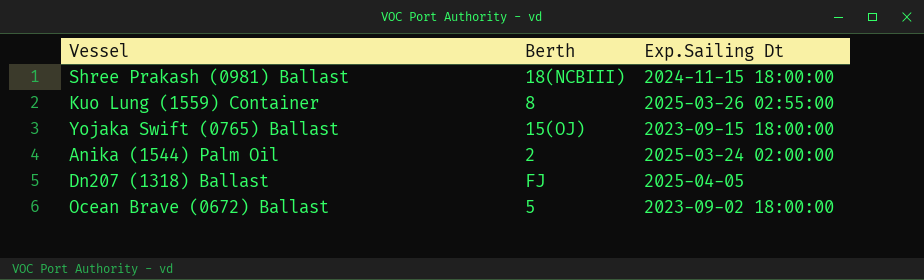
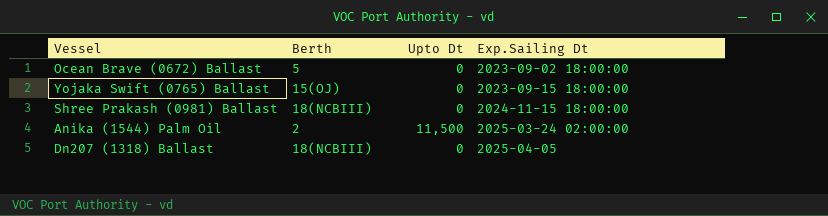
row order: none -> Exp.Sailing Dt ascending
column Upto Dt | position: none -> 3
row Kuo Lung (1559) Container: 8 | 2025-03-26 02:55:00 -> none
Dn207 (1318) Ballast | Berth: FJ -> 18(NCBIII)

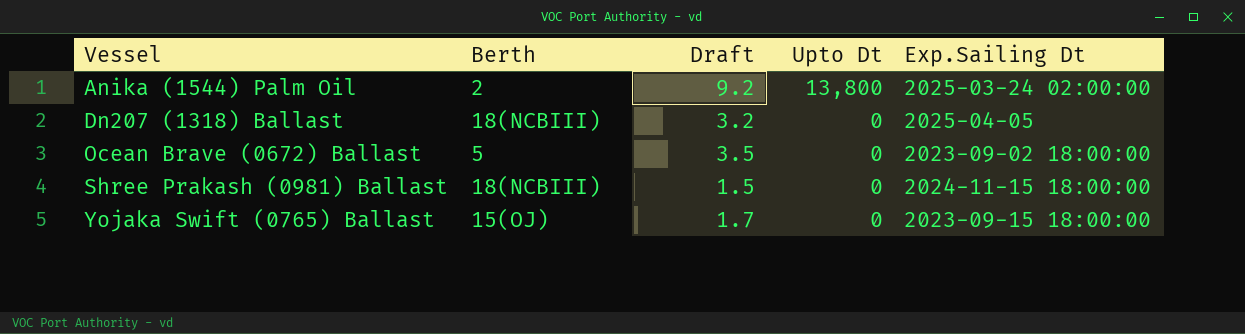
row order: Exp.Sailing Dt ascending -> Vessel ascending
column Draft | position: none -> 3
Anika (1544) Palm Oil | Upto Dt: 11,500 -> 13,800

